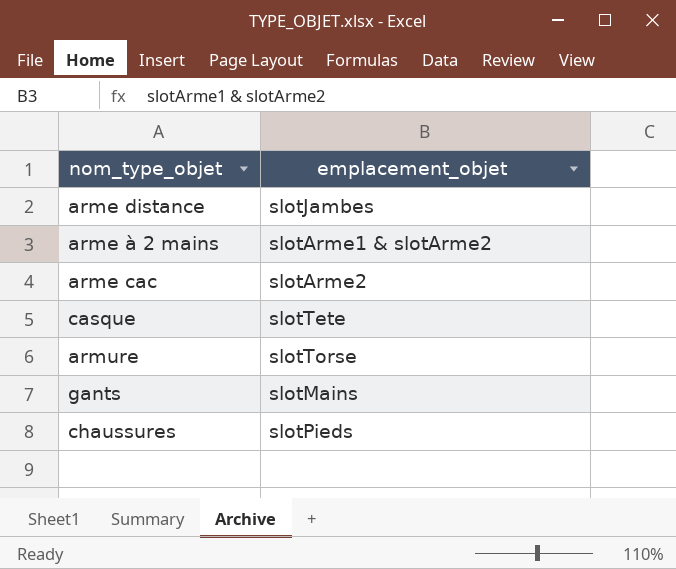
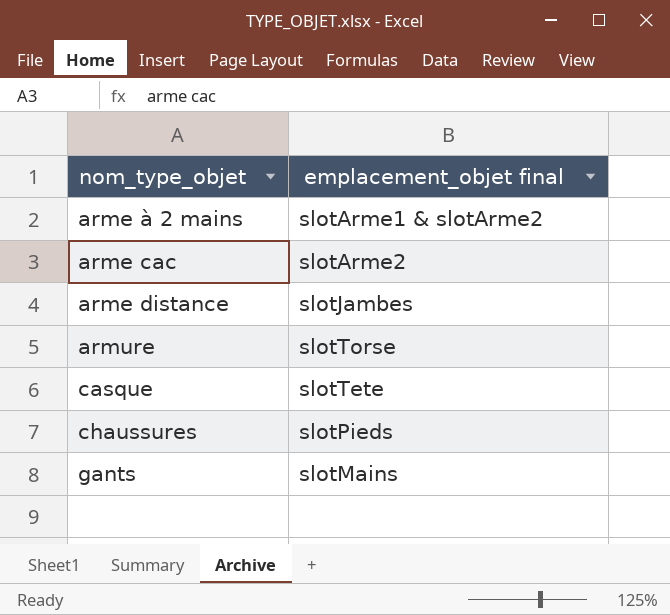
row order: none -> nom_type_objet ascending
column name: emplacement_objet -> emplacement_objet final

